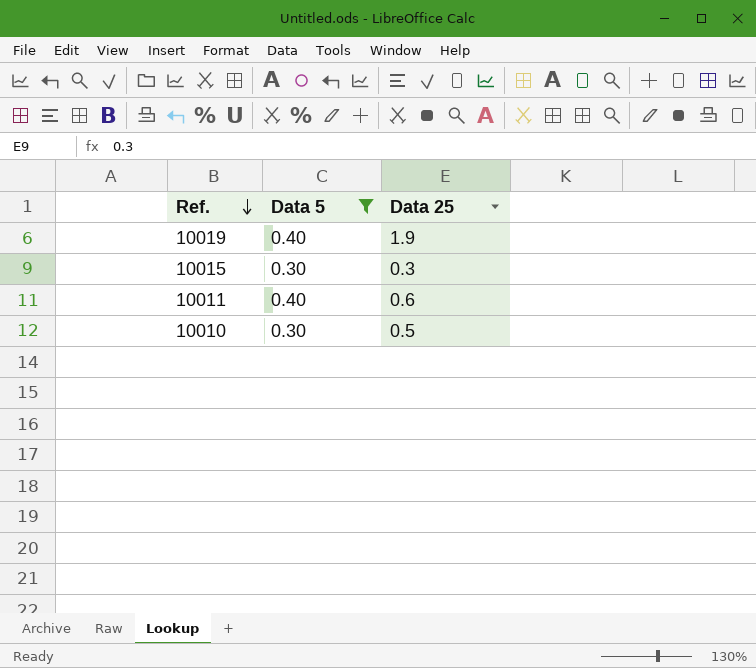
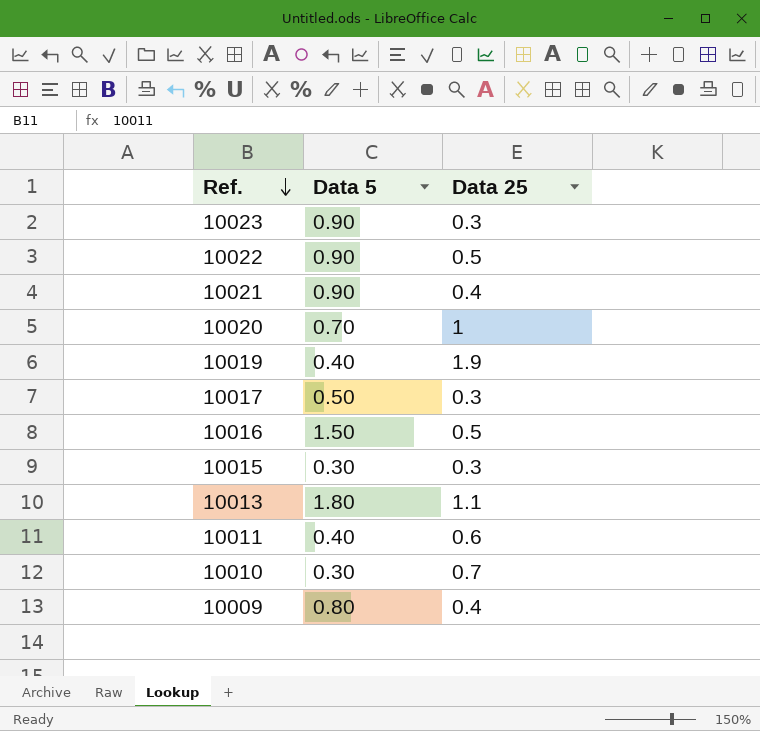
filter: Data 5 <= 0.40 -> none
10010 | Data 25: 0.5 -> 0.7

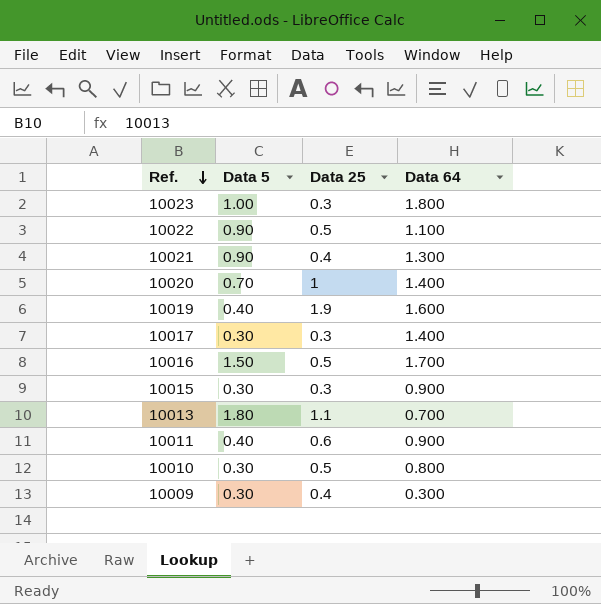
column Data 64 | position: none -> 4
10023 | Data 5: 0.90 -> 1.00
10017 | Data 5: 0.50 -> 0.30
10010 | Data 25: 0.7 -> 0.5
10009 | Data 5: 0.80 -> 0.30

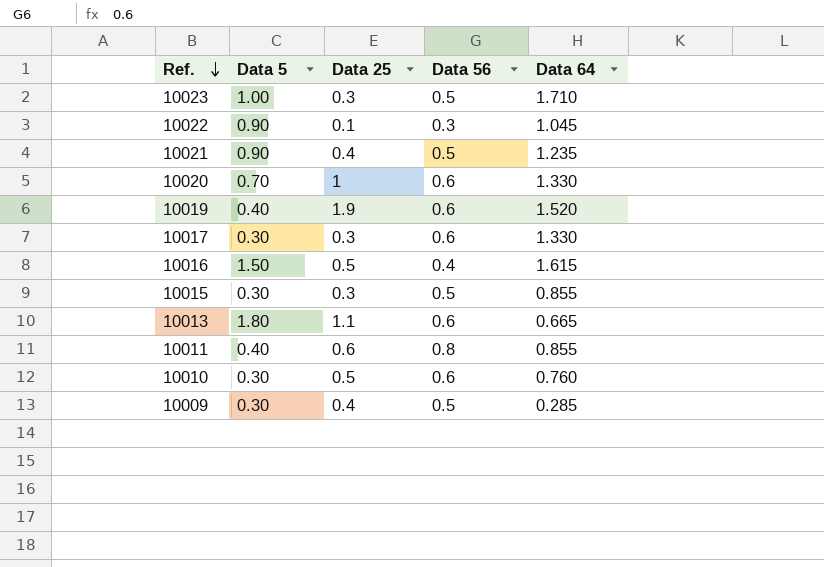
column Data 56 | position: none -> 4
10023 | Data 64: 1.800 -> 1.710
10022 | Data 25: 0.5 -> 0.1
10022 | Data 64: 1.100 -> 1.045
10021 | Data 64: 1.300 -> 1.235
10020 | Data 64: 1.400 -> 1.330
10019 | Data 64: 1.600 -> 1.520
10017 | Data 64: 1.400 -> 1.330
10016 | Data 64: 1.700 -> 1.615
10015 | Data 64: 0.900 -> 0.855
10013 | Data 64: 0.700 -> 0.665
10011 | Data 64: 0.900 -> 0.855
10010 | Data 64: 0.800 -> 0.760
10009 | Data 64: 0.300 -> 0.285

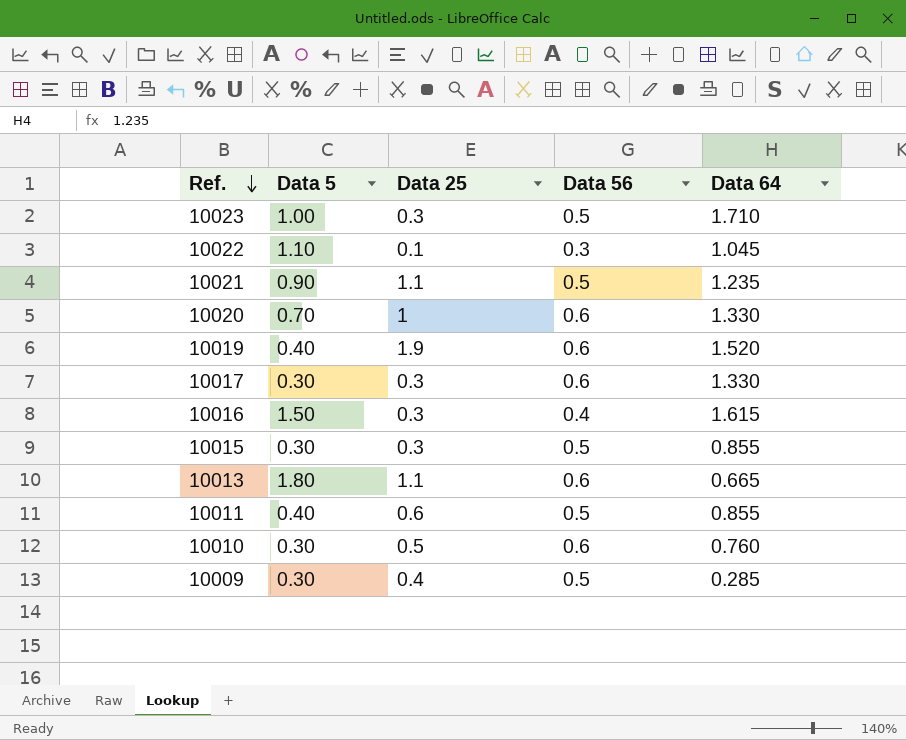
10022 | Data 5: 0.90 -> 1.10
10021 | Data 25: 0.4 -> 1.1
10016 | Data 25: 0.5 -> 0.3
10011 | Data 56: 0.8 -> 0.5

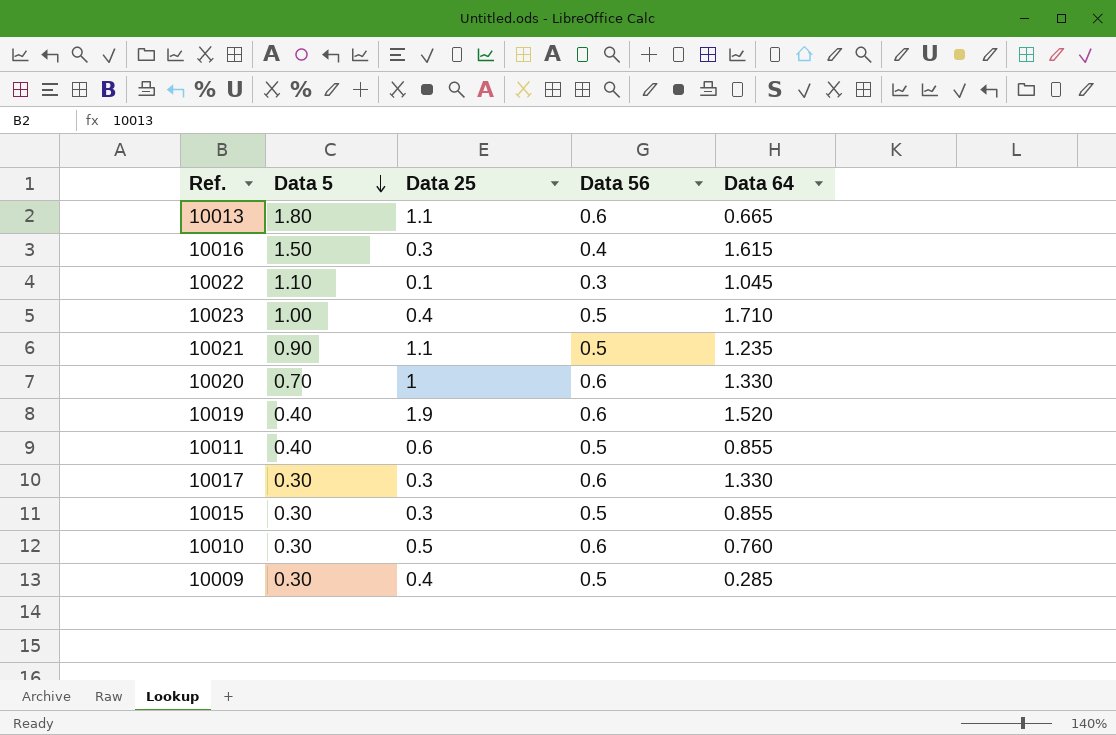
row order: Ref. descending -> Data 5 descending
10023 | Data 25: 0.3 -> 0.4

